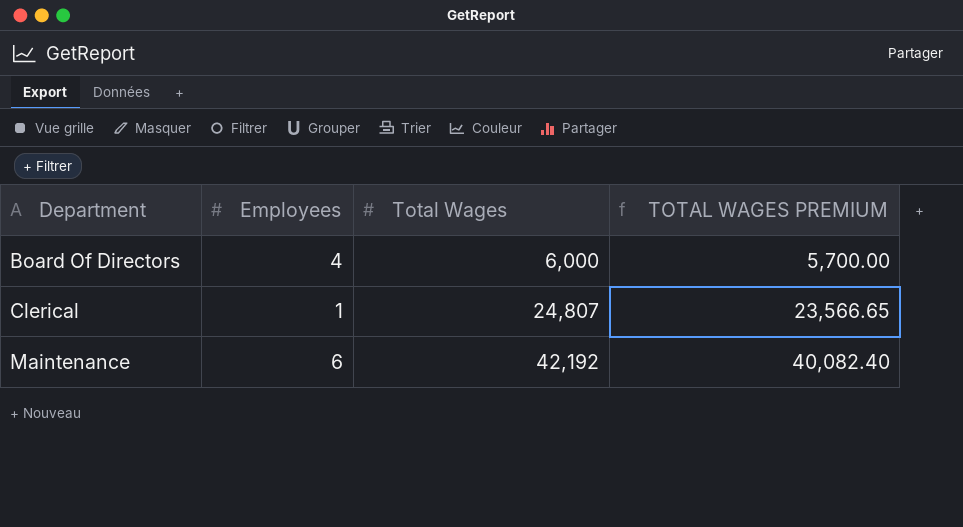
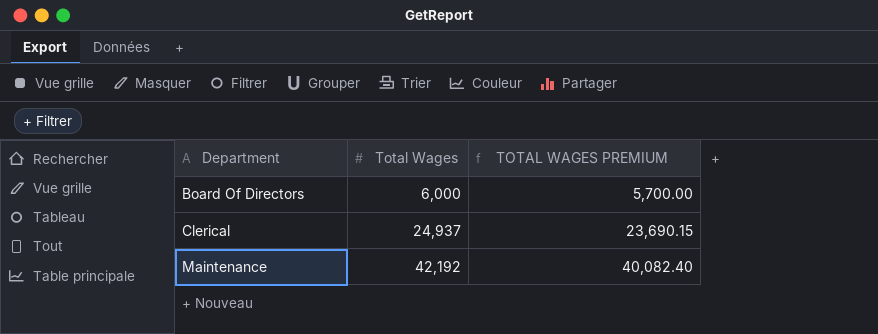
column Employees | position: 2 -> none
Clerical | Total Wages: 24,807 -> 24,937
Clerical | TOTAL WAGES PREMIUM: 23,566.65 -> 23,690.15

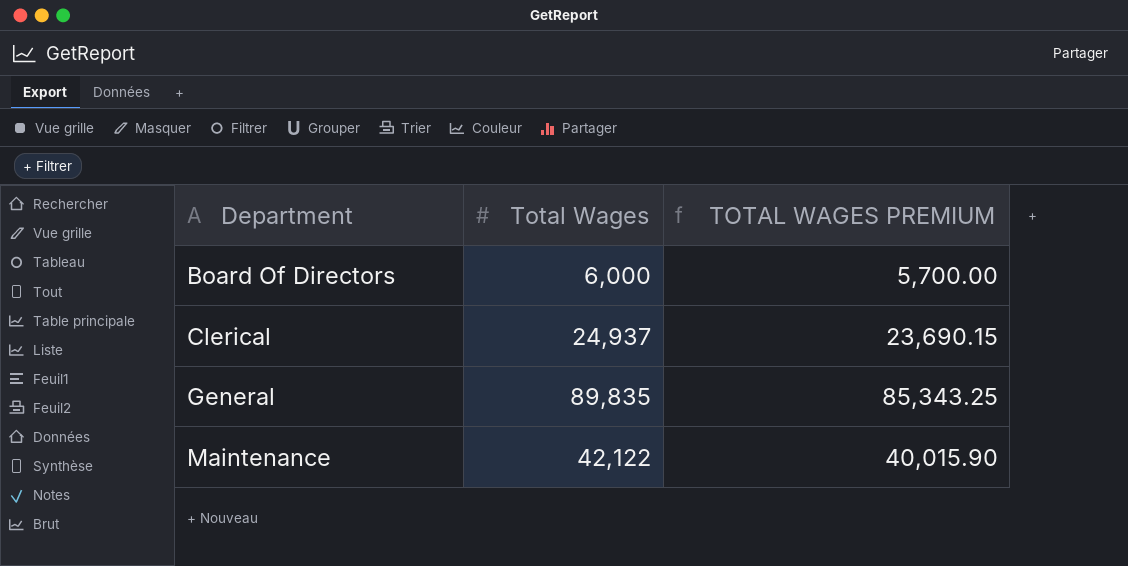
row General: none -> 89,835 | 85,343.25
Maintenance | Total Wages: 42,192 -> 42,122
Maintenance | TOTAL WAGES PREMIUM: 40,082.40 -> 40,015.90

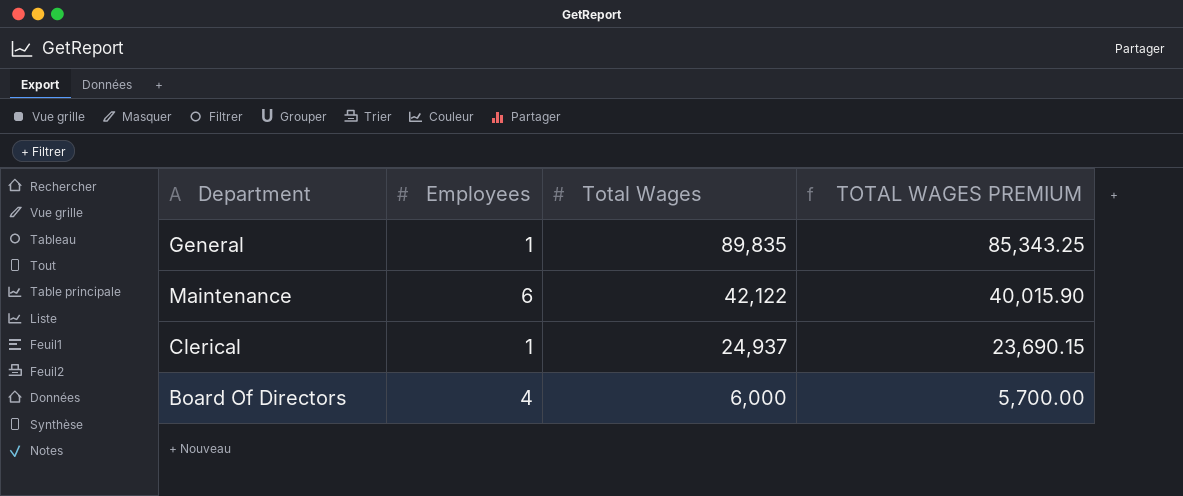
row order: Department ascending -> Total Wages descending
column Employees | position: none -> 2

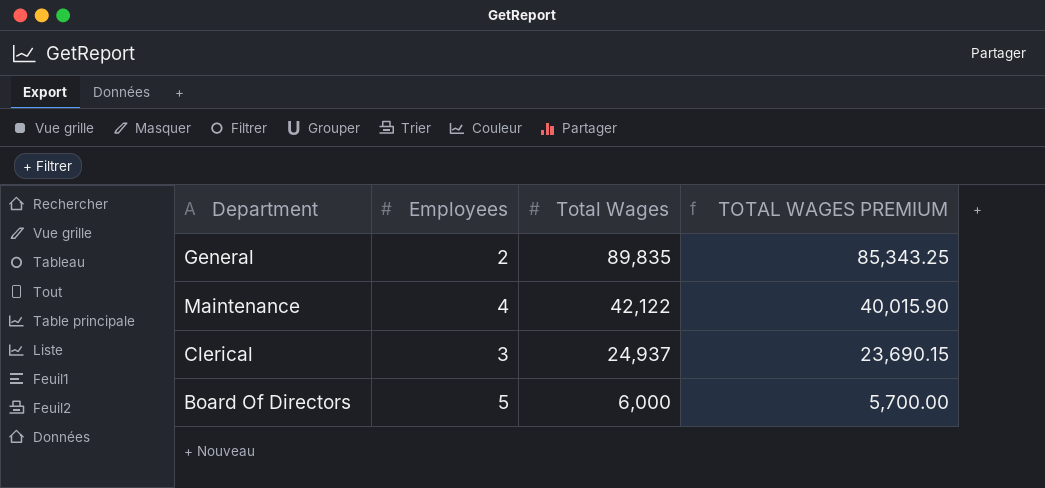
General | Employees: 1 -> 2
Maintenance | Employees: 6 -> 4
Clerical | Employees: 1 -> 3
Board Of Directors | Employees: 4 -> 5

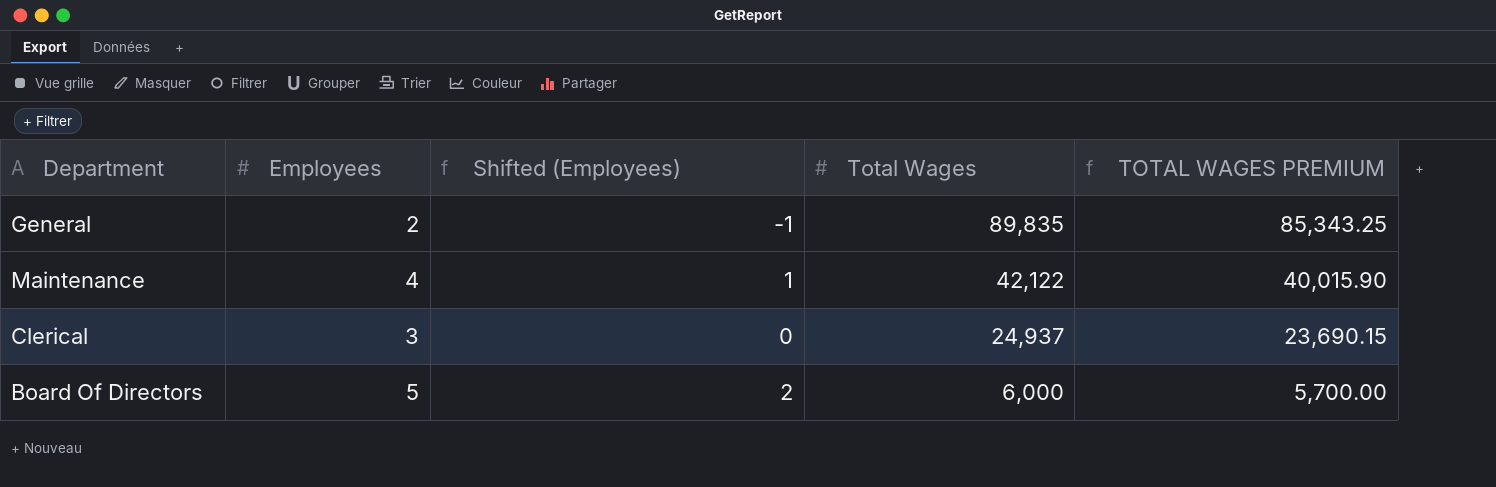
column Shifted (Employees) | formula: none -> [Employees] - 3

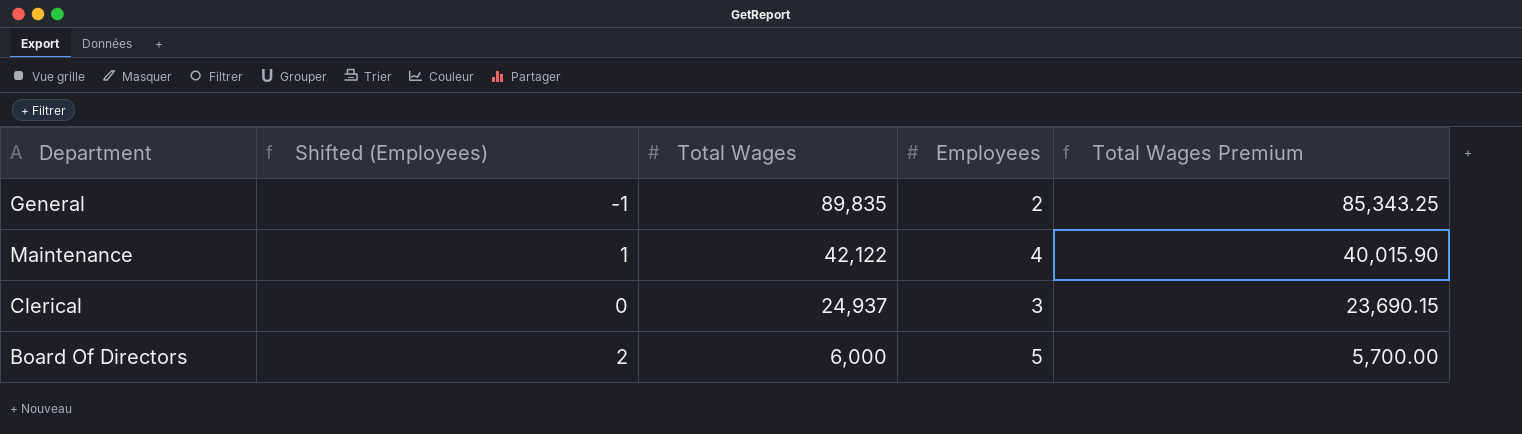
column Employees | position: 2 -> 4
column name: TOTAL WAGES PREMIUM -> Total Wages Premium

